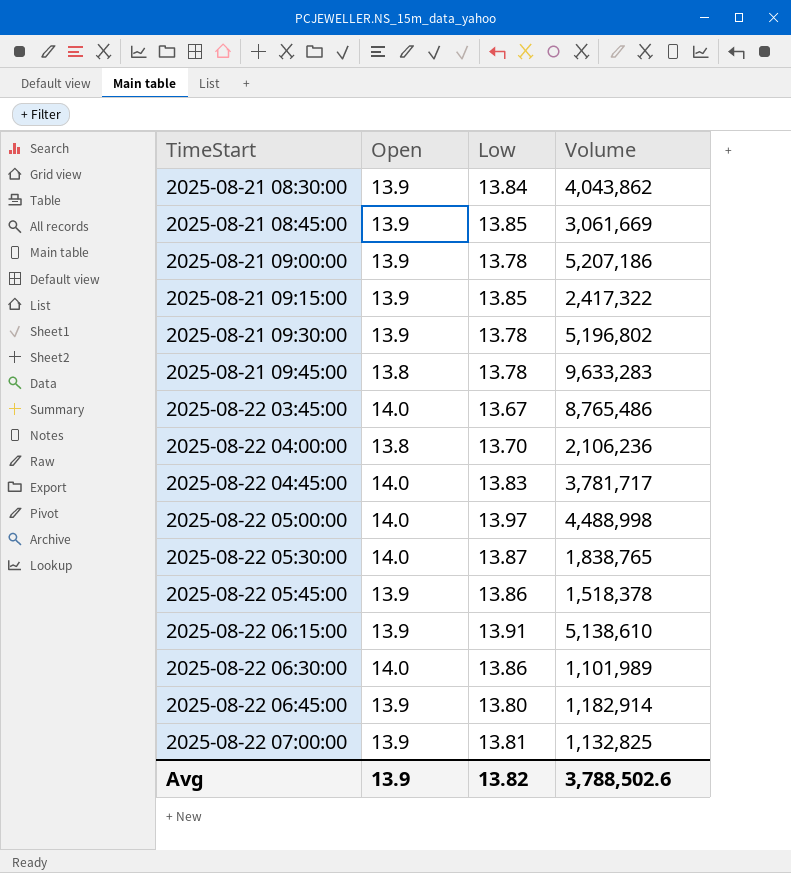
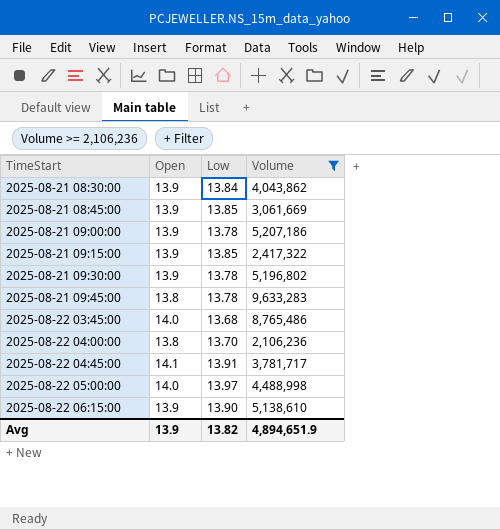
filter: none -> Volume >= 2,106,236
2025-08-22 03:45:00 | Low: 13.67 -> 13.68
2025-08-22 04:45:00 | Open: 14.0 -> 14.1
2025-08-22 04:45:00 | Low: 13.83 -> 13.91
2025-08-22 06:15:00 | Low: 13.91 -> 13.90
Avg | Volume: 3,788,502.6 -> 4,894,651.9

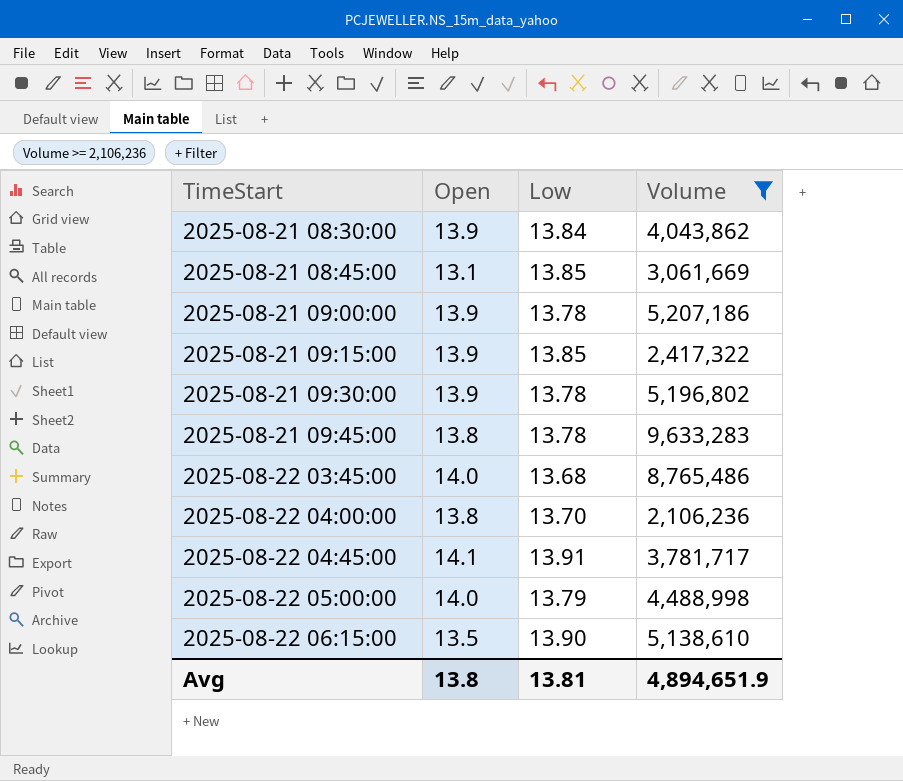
2025-08-21 08:45:00 | Open: 13.9 -> 13.1
2025-08-22 05:00:00 | Low: 13.97 -> 13.79
2025-08-22 06:15:00 | Open: 13.9 -> 13.5
Avg | Open: 13.9 -> 13.8
Avg | Low: 13.82 -> 13.81

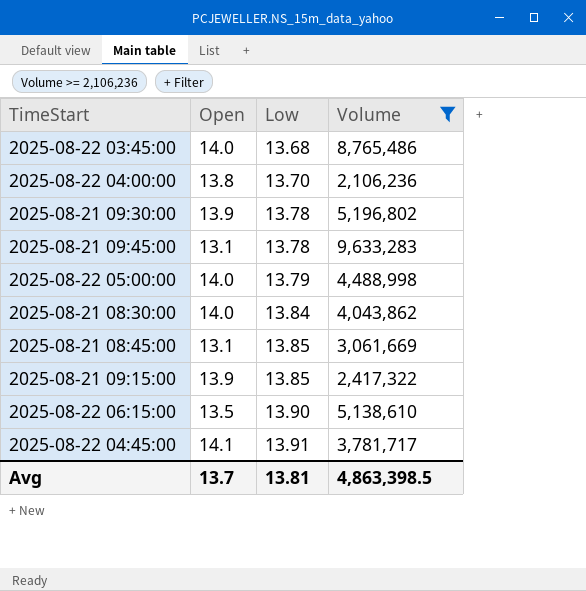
row order: TimeStart ascending -> Low ascending
row 2025-08-21 09:00:00: 13.9 | 13.78 | 5,207,186 -> none
2025-08-21 09:45:00 | Open: 13.8 -> 13.1
2025-08-21 08:30:00 | Open: 13.9 -> 14.0
Avg | Open: 13.8 -> 13.7
Avg | Volume: 4,894,651.9 -> 4,863,398.5

